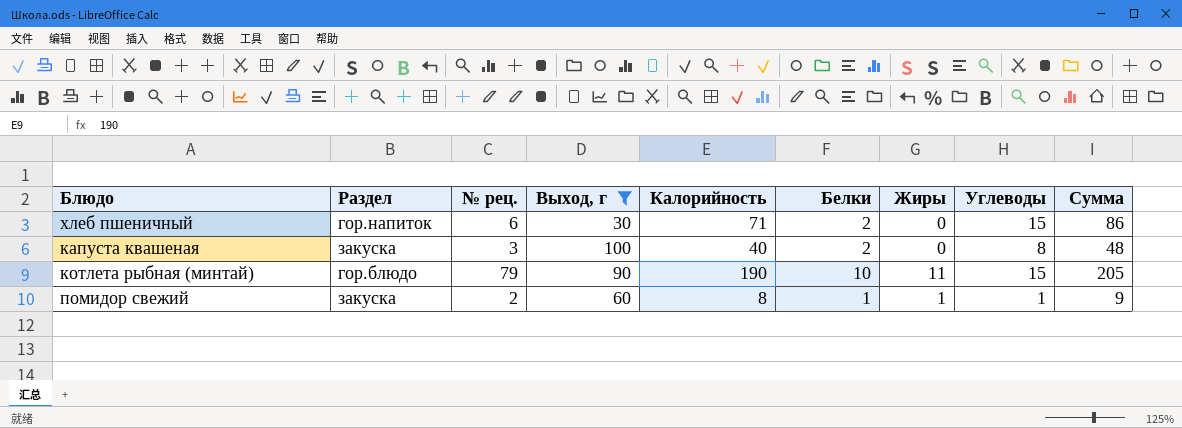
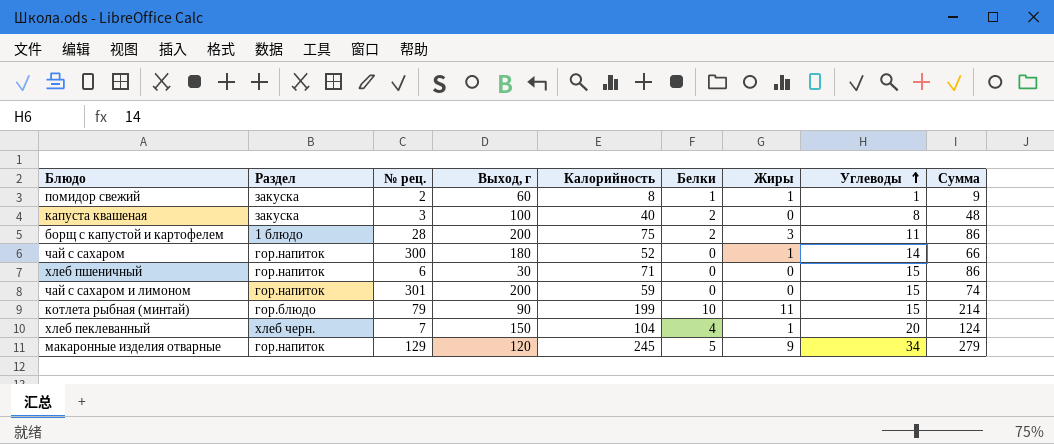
filter: Выход, г <= 100 -> none
row order: none -> Углеводы ascending
хлеб пшеничный | Белки: 2 -> 0
котлета рыбная (минтай) | Калорийность: 190 -> 199
котлета рыбная (минтай) | Сумма: 205 -> 214

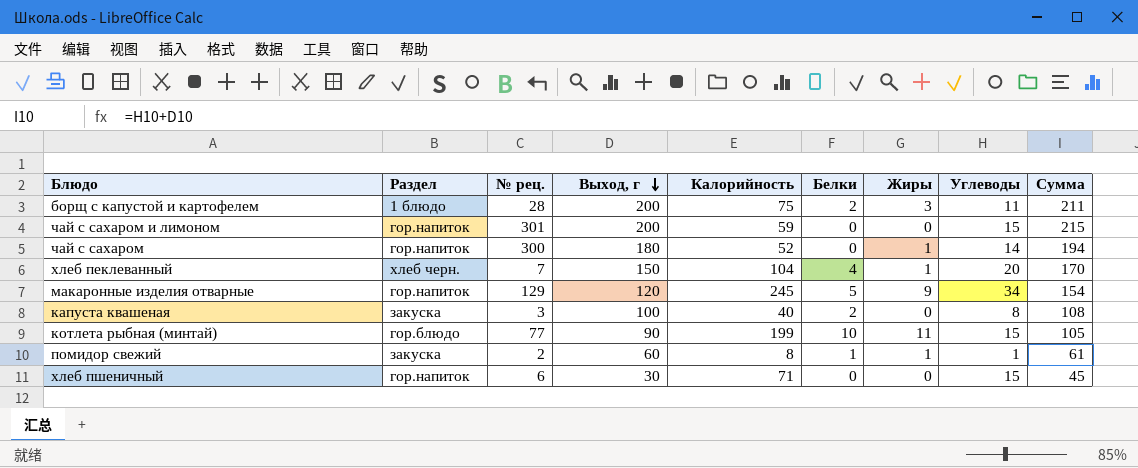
row order: Углеводы ascending -> Выход, г descending
column Сумма | formula: [Калорийность] + [Углеводы] -> [Выход, г] + [Углеводы]
котлета рыбная (минтай) | № рец.: 79 -> 77

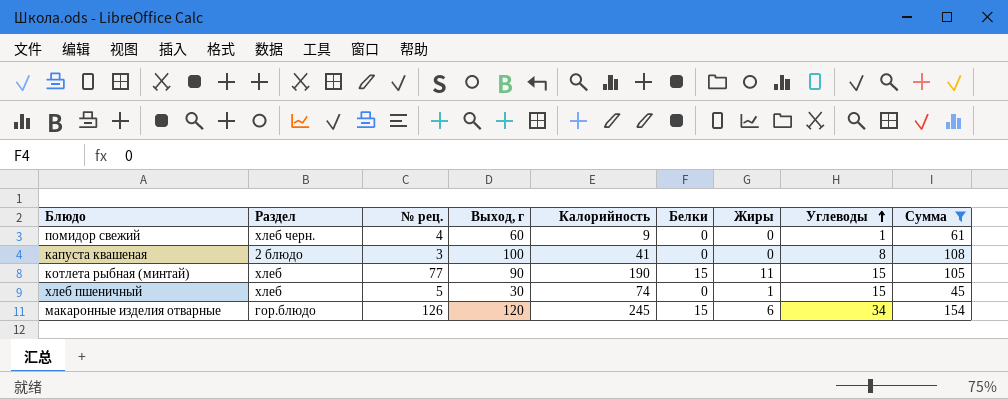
filter: none -> Сумма <= 154
row order: Выход, г descending -> Углеводы ascending
помидор свежий | Раздел: закуска -> хлеб черн.
помидор свежий | № рец.: 2 -> 4
помидор свежий | Калорийность: 8 -> 9
помидор свежий | Белки: 1 -> 0
помидор свежий | Жиры: 1 -> 0
капуста квашеная | Раздел: закуска -> 2 блюдо
капуста квашеная | Калорийность: 40 -> 41
капуста квашеная | Белки: 2 -> 0
котлета рыбная (минтай) | Раздел: гор.блюдо -> хлеб
котлета рыбная (минтай) | Калорийность: 199 -> 190
котлета рыбная (минтай) | Белки: 10 -> 15
хлеб пшеничный | Раздел: гор.напиток -> хлеб
хлеб пшеничный | № рец.: 6 -> 5
хлеб пшеничный | Калорийность: 71 -> 74
хлеб пшеничный | Жиры: 0 -> 1
макаронные изделия отварные | Раздел: гор.напиток -> гор.блюдо
макаронные изделия отварные | № рец.: 129 -> 126
макаронные изделия отварные | Белки: 5 -> 15
макаронные изделия отварные | Жиры: 9 -> 6

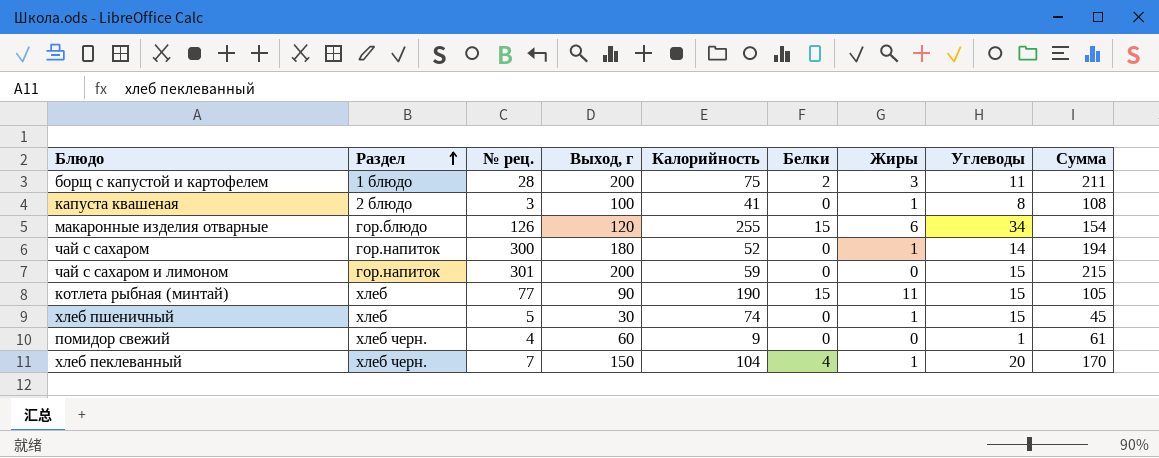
filter: Сумма <= 154 -> none
row order: Углеводы ascending -> Раздел ascending
капуста квашеная | Жиры: 0 -> 1
макаронные изделия отварные | Калорийность: 245 -> 255

